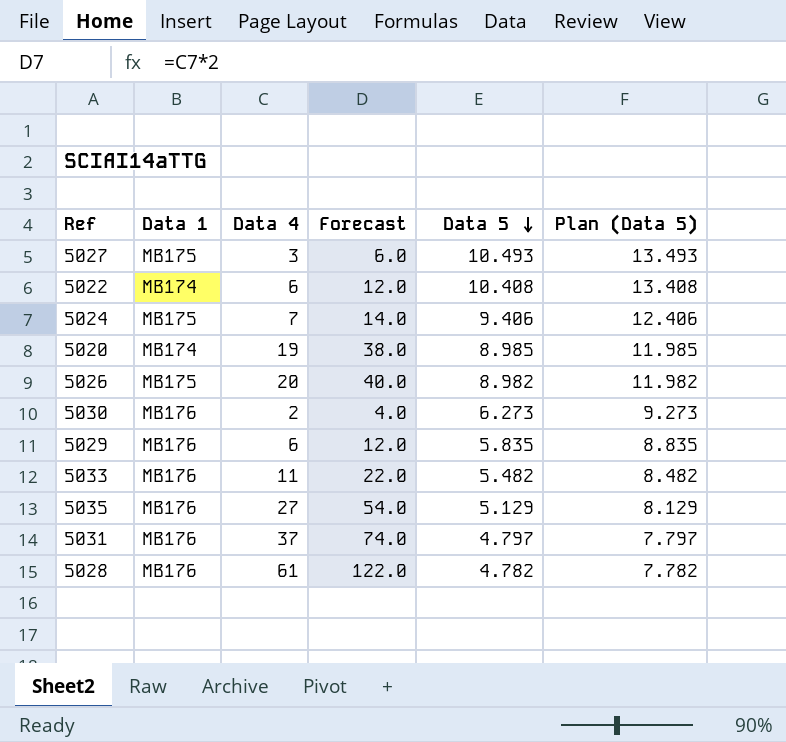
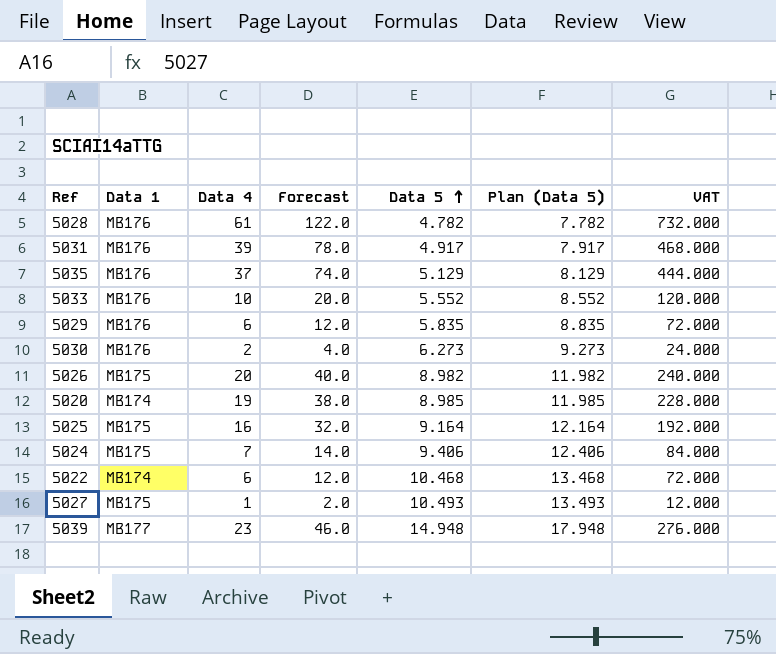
row order: Data 5 descending -> Data 5 ascending
column VAT | formula: none -> [Data 4] * 12
5031 | Data 4: 37 -> 39
5031 | Forecast: 74.0 -> 78.0
5031 | Data 5: 4.797 -> 4.917
5031 | Plan (Data 5): 7.797 -> 7.917
5035 | Data 4: 27 -> 37
5035 | Forecast: 54.0 -> 74.0
5033 | Data 4: 11 -> 10
5033 | Forecast: 22.0 -> 20.0
5033 | Data 5: 5.482 -> 5.552
5033 | Plan (Data 5): 8.482 -> 8.552
row 5025: none -> MB175 | 16 | 32.0 | 9.164 | 12.164 | 192.000
5022 | Data 5: 10.408 -> 10.468
5022 | Plan (Data 5): 13.408 -> 13.468
5027 | Data 4: 3 -> 1
5027 | Forecast: 6.0 -> 2.0
row 5039: none -> MB177 | 23 | 46.0 | 14.948 | 17.948 | 276.000

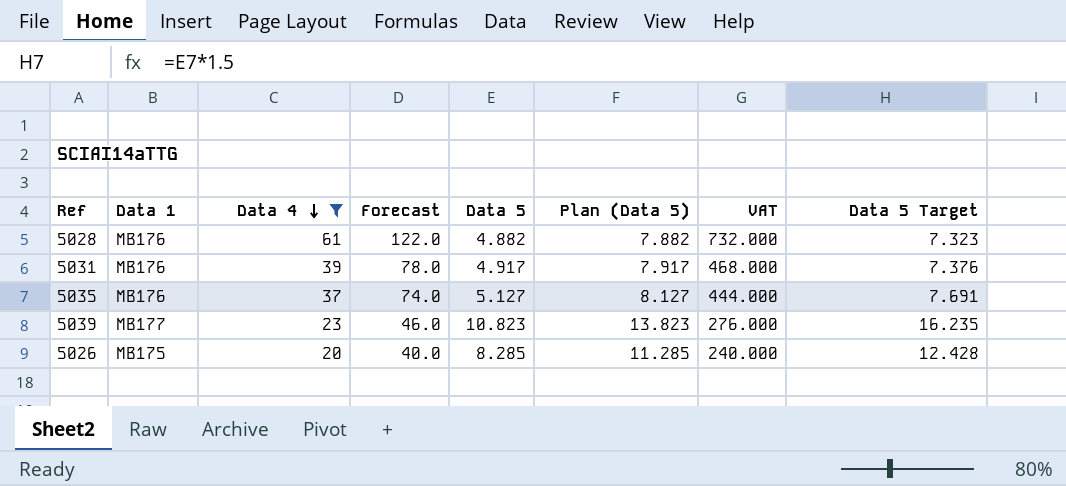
filter: none -> Data 4 >= 20
row order: Data 5 ascending -> Data 4 descending
column Data 5 Target | formula: none -> [Data 5] * 1.5
5028 | Data 5: 4.782 -> 4.882
5028 | Plan (Data 5): 7.782 -> 7.882
5035 | Data 5: 5.129 -> 5.127
5035 | Plan (Data 5): 8.129 -> 8.127
5039 | Data 5: 14.948 -> 10.823
5039 | Plan (Data 5): 17.948 -> 13.823
5026 | Data 5: 8.982 -> 8.285
5026 | Plan (Data 5): 11.982 -> 11.285

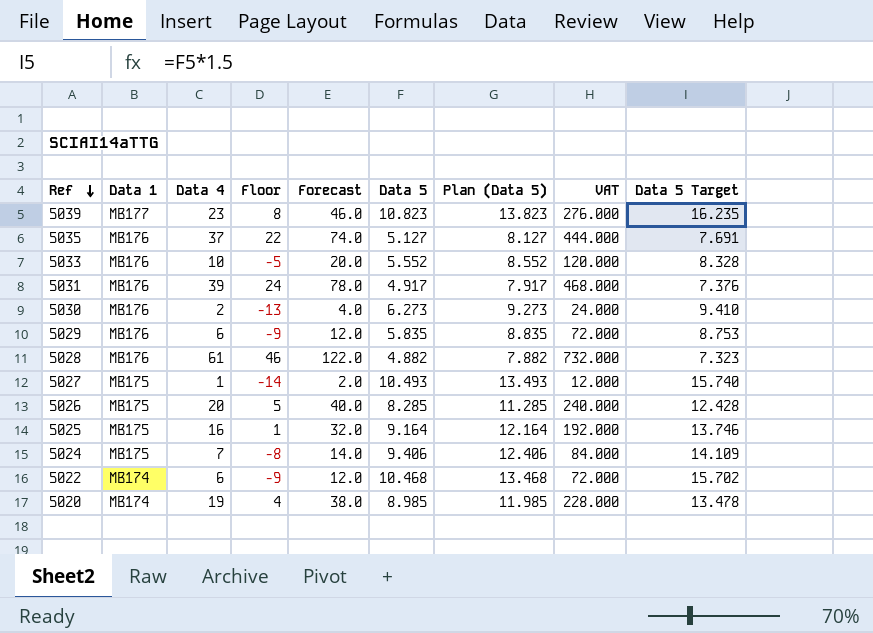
filter: Data 4 >= 20 -> none
row order: Data 4 descending -> Ref descending
column Floor | formula: none -> [Data 4] - 15

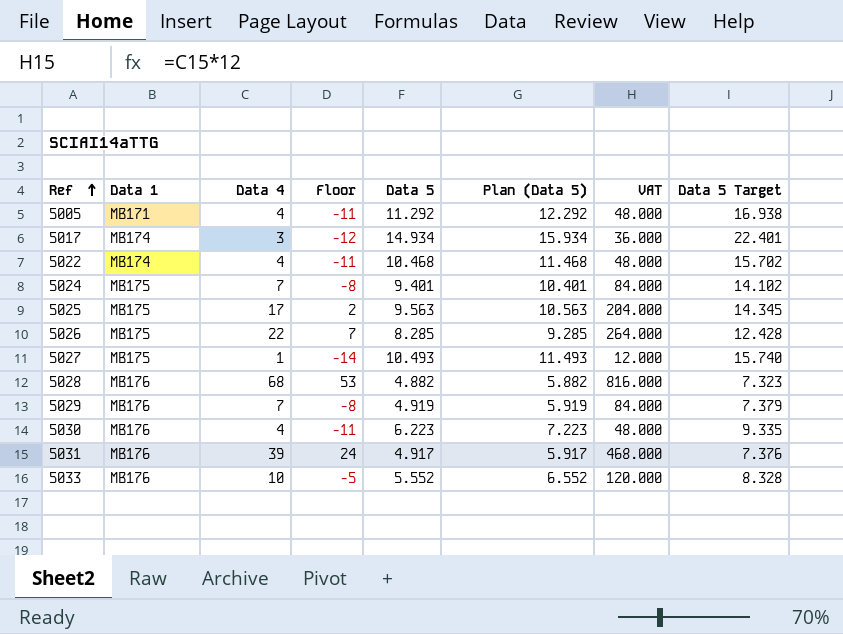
row order: Ref descending -> Ref ascending
column Forecast | formula: [Data 4] * 2 -> none
column Plan (Data 5) | formula: [Data 5] + 3 -> [Data 5] + 1
row 5039: MB177 | 23 | 8 | 46.0 | 10.823 | 13.823 | 276.000 | 16.235 -> none
row 5035: MB176 | 37 | 22 | 74.0 | 5.127 | 8.127 | 444.000 | 7.691 -> none
row 5020: MB174 | 19 | 4 | 38.0 | 8.985 | 11.985 | 228.000 | 13.478 -> none
row 5005: none -> MB171 | 4 | -11 | 11.292 | 12.292 | 48.000 | 16.938
row 5017: none -> MB174 | 3 | -12 | 14.934 | 15.934 | 36.000 | 22.401
5022 | Data 4: 6 -> 4
5022 | Floor: -9 -> -11
5022 | VAT: 72.000 -> 48.000
5024 | Data 5: 9.406 -> 9.401
5024 | Data 5 Target: 14.109 -> 14.102
5025 | Data 4: 16 -> 17
5025 | Floor: 1 -> 2
5025 | Data 5: 9.164 -> 9.563
5025 | VAT: 192.000 -> 204.000
5025 | Data 5 Target: 13.746 -> 14.345
5026 | Data 4: 20 -> 22
5026 | Floor: 5 -> 7
5026 | VAT: 240.000 -> 264.000
5028 | Data 4: 61 -> 68
5028 | Floor: 46 -> 53
5028 | VAT: 732.000 -> 816.000
5029 | Data 4: 6 -> 7
5029 | Floor: -9 -> -8
5029 | Data 5: 5.835 -> 4.919
5029 | VAT: 72.000 -> 84.000
5029 | Data 5 Target: 8.753 -> 7.379
5030 | Data 4: 2 -> 4
5030 | Floor: -13 -> -11
5030 | Data 5: 6.273 -> 6.223
5030 | VAT: 24.000 -> 48.000
5030 | Data 5 Target: 9.410 -> 9.335

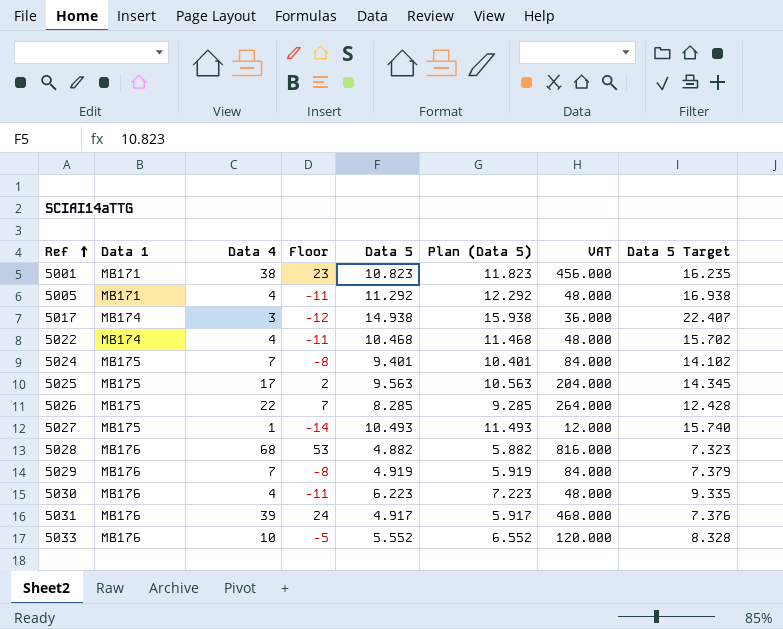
row 5001: none -> MB171 | 38 | 23 | 10.823 | 11.823 | 456.000 | 16.235
5017 | Data 5: 14.934 -> 14.938
5017 | Plan (Data 5): 15.934 -> 15.938
5017 | Data 5 Target: 22.401 -> 22.407

